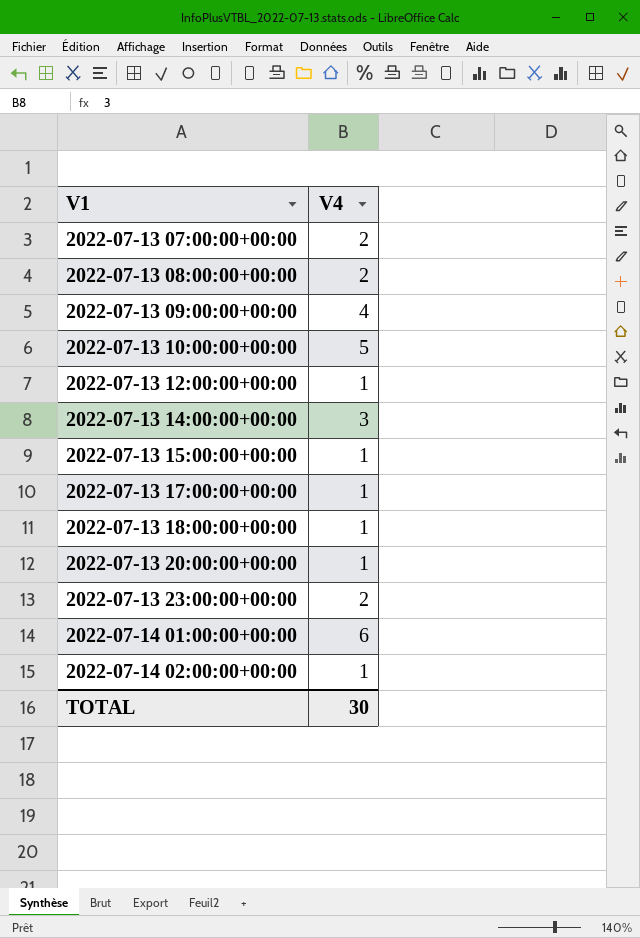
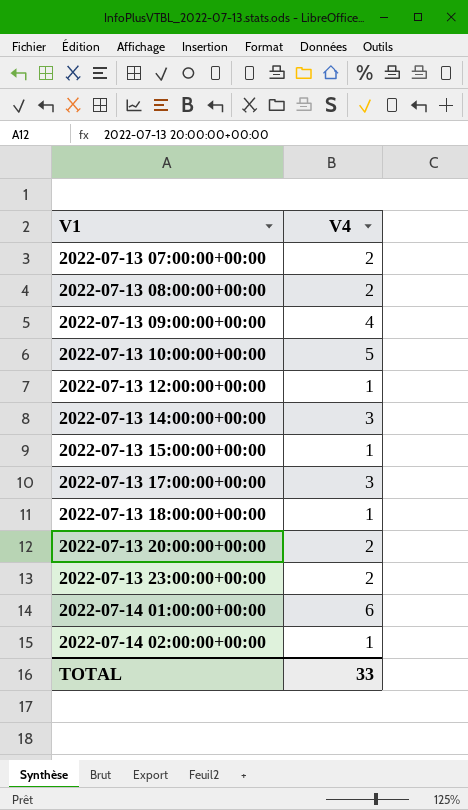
2022-07-13 17:00:00+00:00 | V4: 1 -> 3
2022-07-13 20:00:00+00:00 | V4: 1 -> 2
TOTAL | V4: 30 -> 33

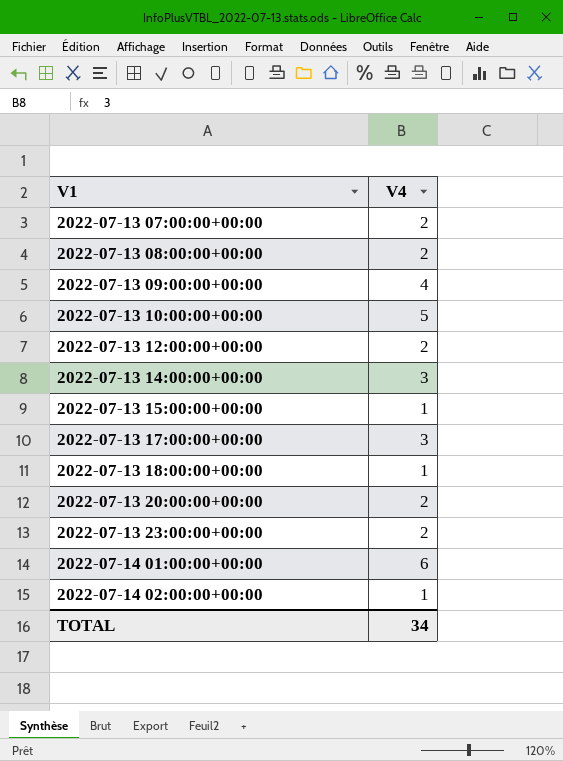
2022-07-13 12:00:00+00:00 | V4: 1 -> 2
TOTAL | V4: 33 -> 34

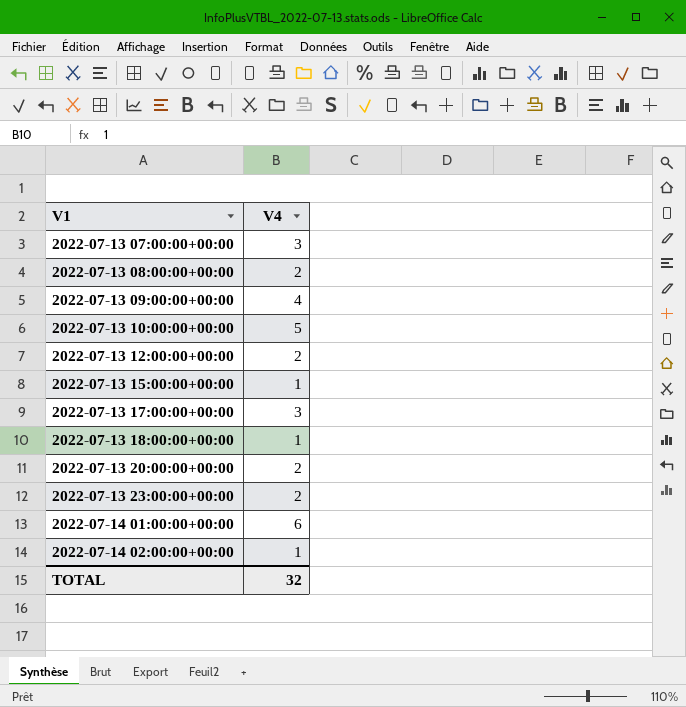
row 2022-07-13 14:00:00+00:00: 3 -> none
2022-07-13 07:00:00+00:00 | V4: 2 -> 3
TOTAL | V4: 34 -> 32

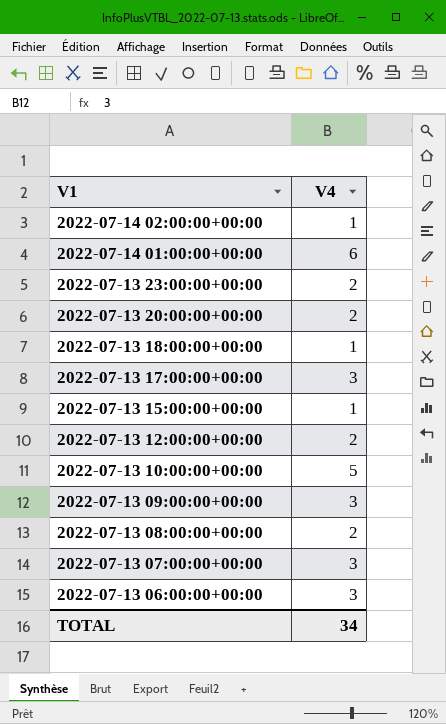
row order: V1 ascending -> V1 descending
2022-07-13 09:00:00+00:00 | V4: 4 -> 3
row 2022-07-13 06:00:00+00:00: none -> 3
TOTAL | V4: 32 -> 34

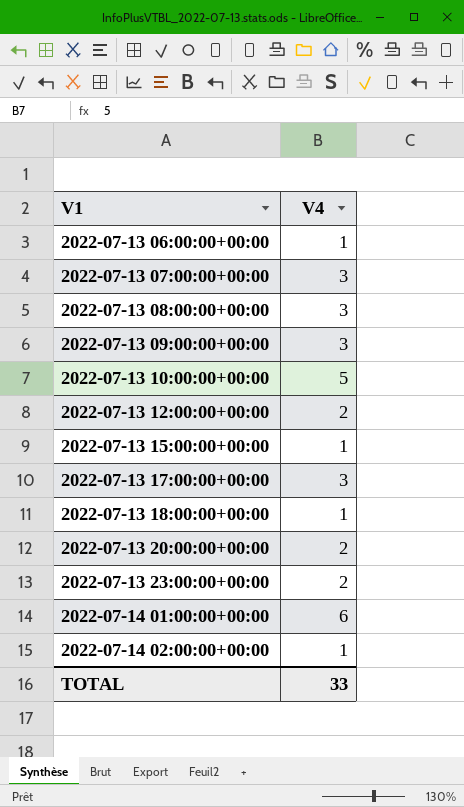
row order: V1 descending -> V1 ascending
2022-07-13 06:00:00+00:00 | V4: 3 -> 1
2022-07-13 08:00:00+00:00 | V4: 2 -> 3
TOTAL | V4: 34 -> 33

